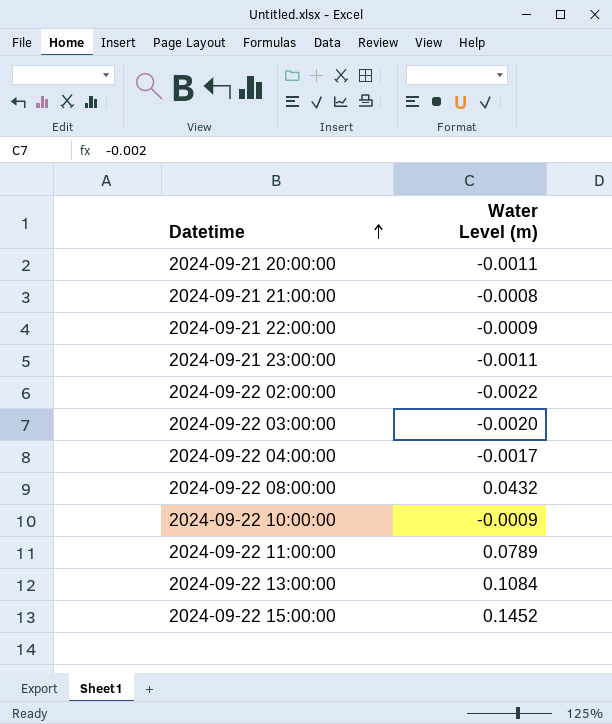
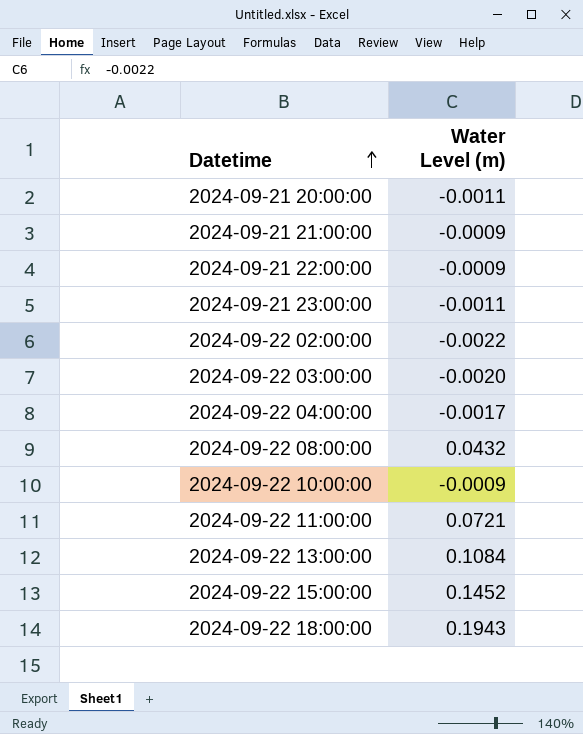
2024-09-21 21:00:00 | Water Level (m): -0.0008 -> -0.0009
2024-09-22 11:00:00 | Water Level (m): 0.0789 -> 0.0721
row 2024-09-22 18:00:00: none -> 0.1943

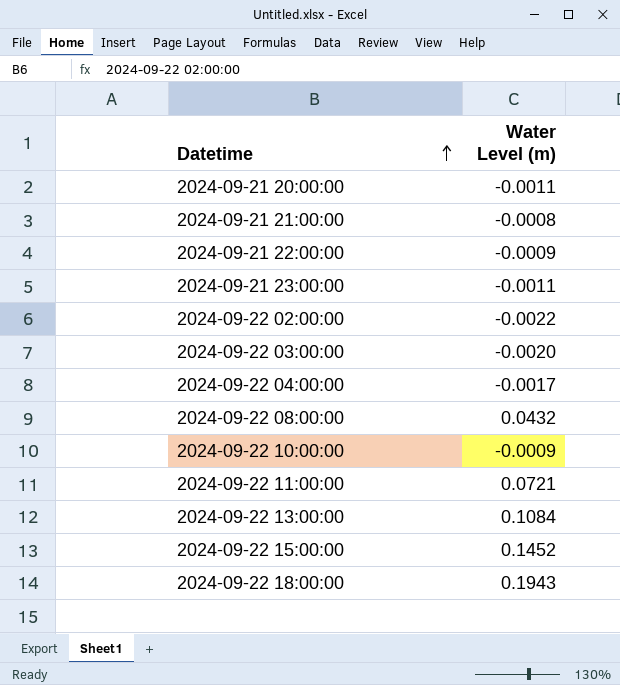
2024-09-21 21:00:00 | Water Level (m): -0.0009 -> -0.0008

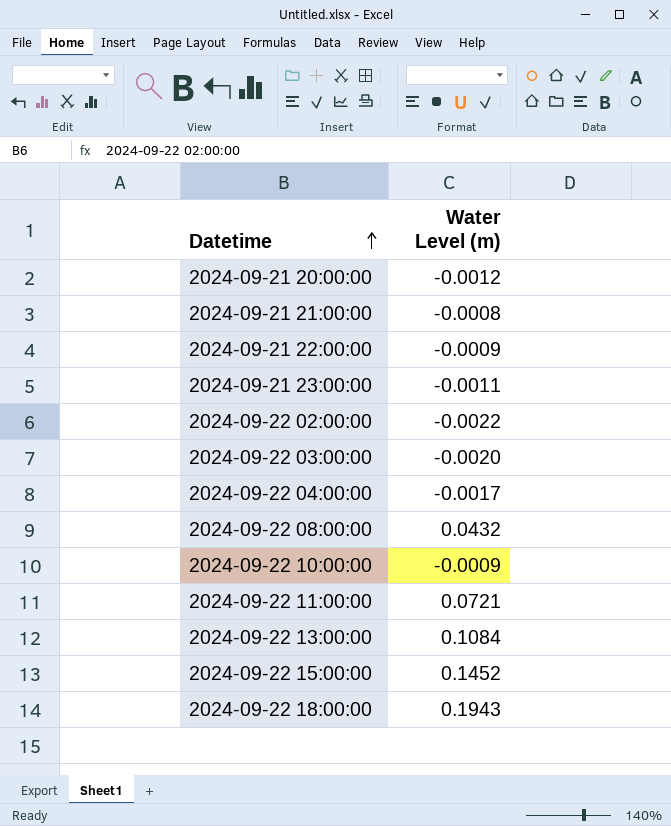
2024-09-21 20:00:00 | Water Level (m): -0.0011 -> -0.0012

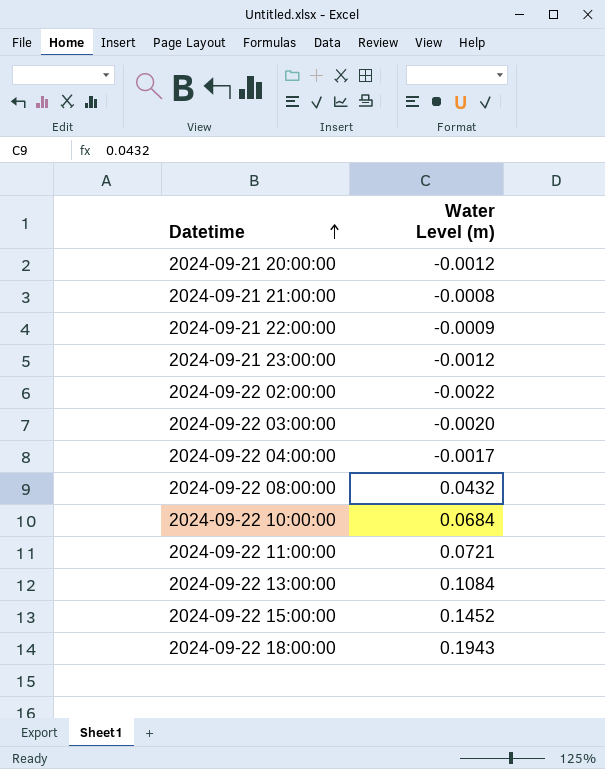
2024-09-21 23:00:00 | Water Level (m): -0.0011 -> -0.0012
2024-09-22 10:00:00 | Water Level (m): -0.0009 -> 0.0684

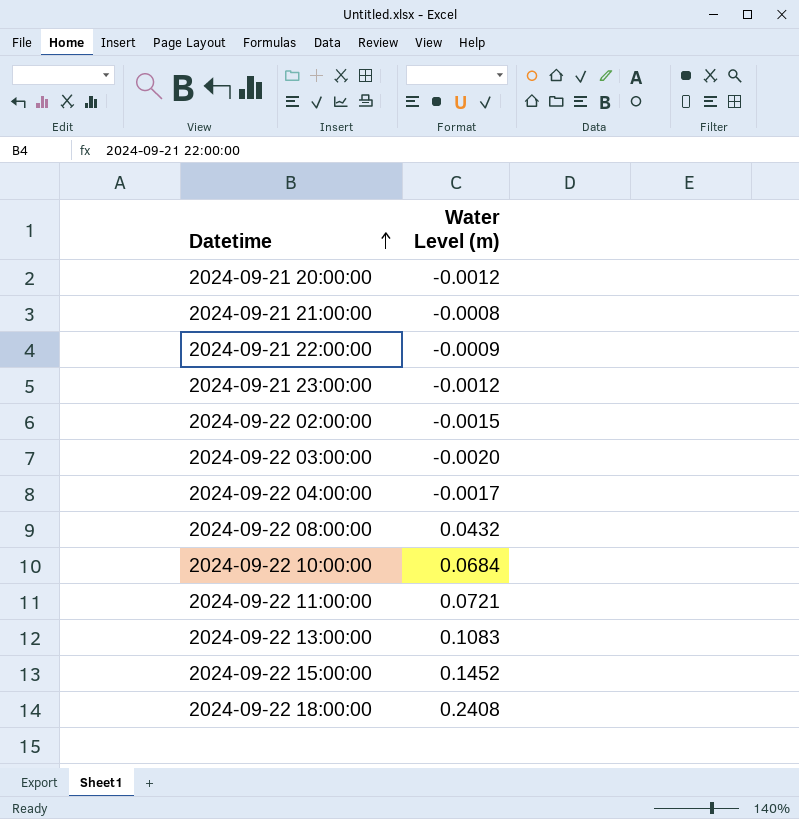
2024-09-22 02:00:00 | Water Level (m): -0.0022 -> -0.0015
2024-09-22 13:00:00 | Water Level (m): 0.1084 -> 0.1083
2024-09-22 18:00:00 | Water Level (m): 0.1943 -> 0.2408

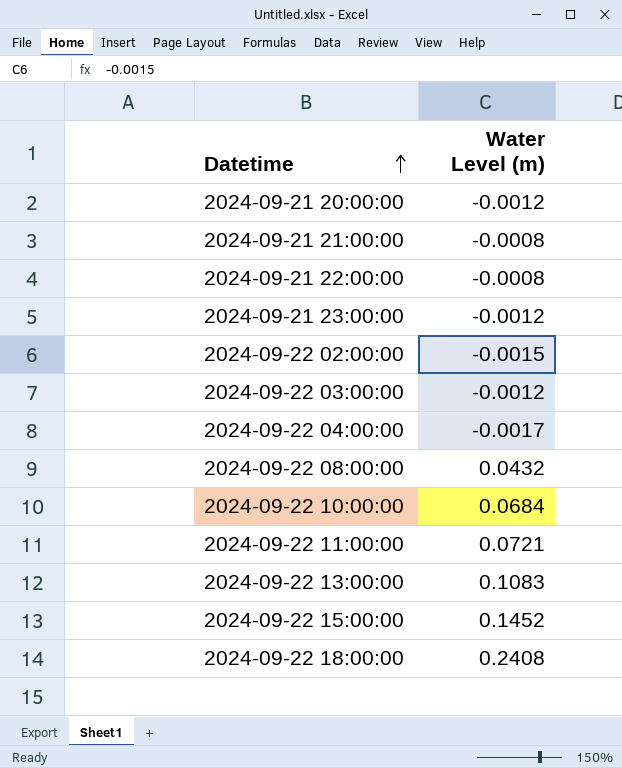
2024-09-21 22:00:00 | Water Level (m): -0.0009 -> -0.0008
2024-09-22 03:00:00 | Water Level (m): -0.0020 -> -0.0012

